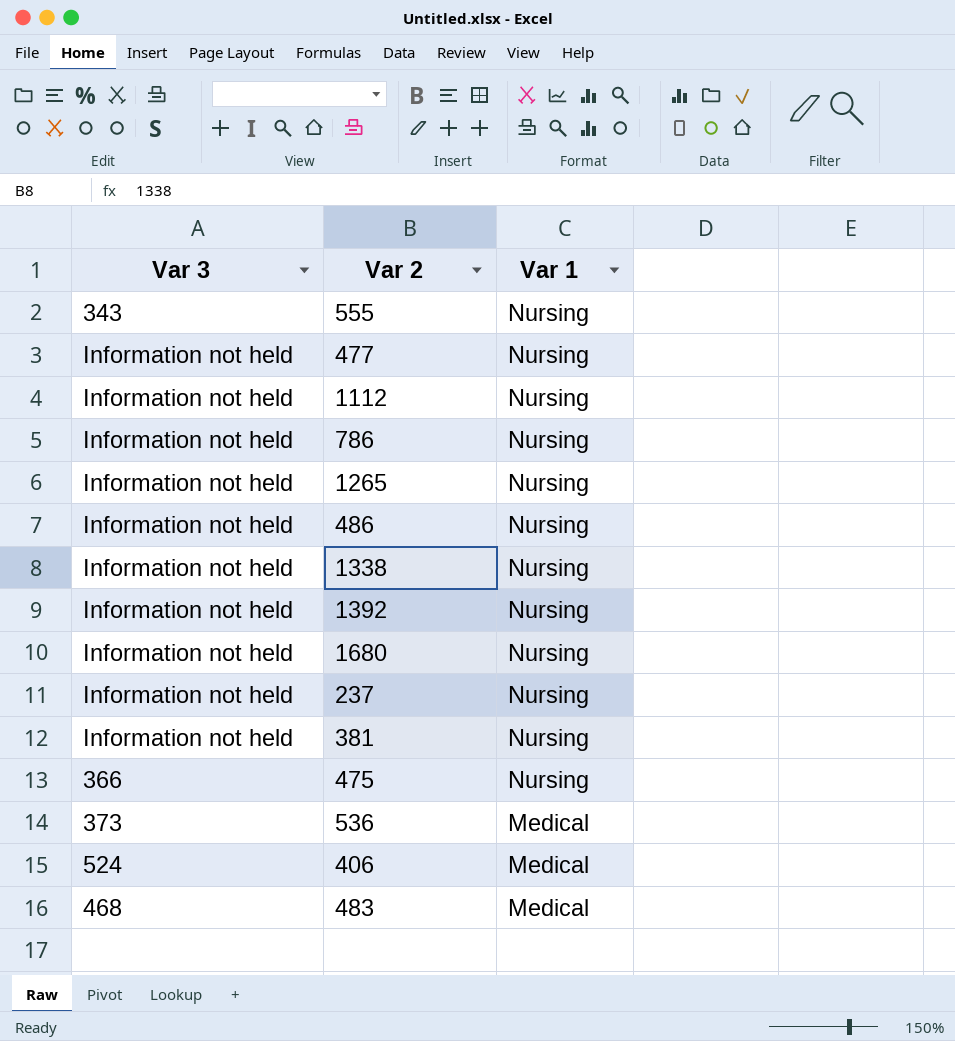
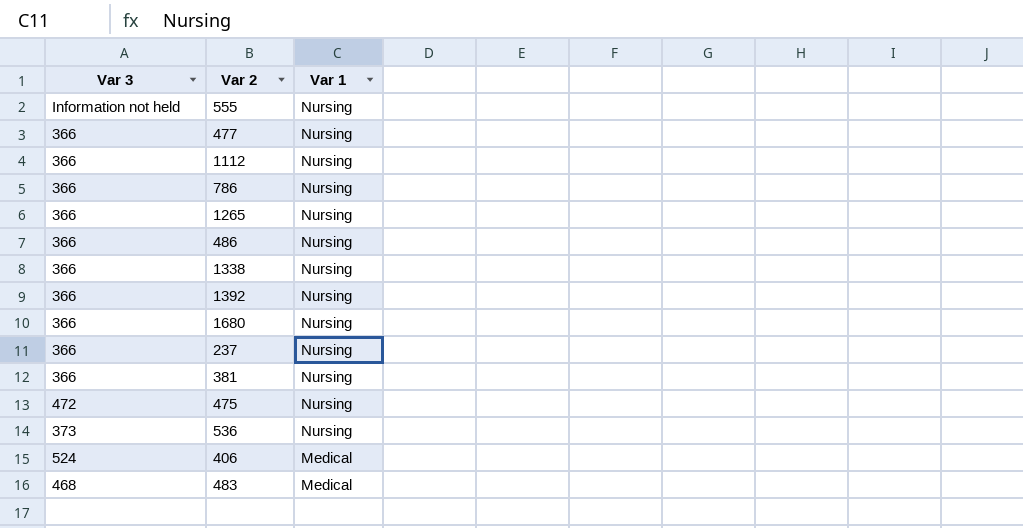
555 | Var 3: 343 -> Information not held
477 | Var 3: Information not held -> 366
1112 | Var 3: Information not held -> 366
786 | Var 3: Information not held -> 366
1265 | Var 3: Information not held -> 366
486 | Var 3: Information not held -> 366
1338 | Var 3: Information not held -> 366
1392 | Var 3: Information not held -> 366
1680 | Var 3: Information not held -> 366
237 | Var 3: Information not held -> 366
381 | Var 3: Information not held -> 366
475 | Var 3: 366 -> 472
536 | Var 1: Medical -> Nursing

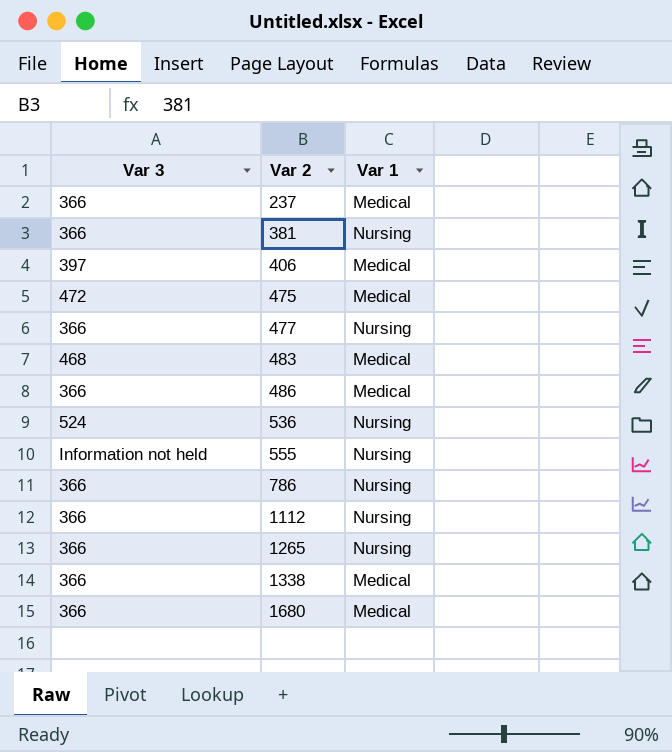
row order: Var 1 descending -> Var 2 ascending
row 1392: 366 | Nursing -> none
237 | Var 1: Nursing -> Medical
406 | Var 3: 524 -> 397
475 | Var 1: Nursing -> Medical
486 | Var 1: Nursing -> Medical
536 | Var 3: 373 -> 524
1338 | Var 1: Nursing -> Medical
1680 | Var 1: Nursing -> Medical

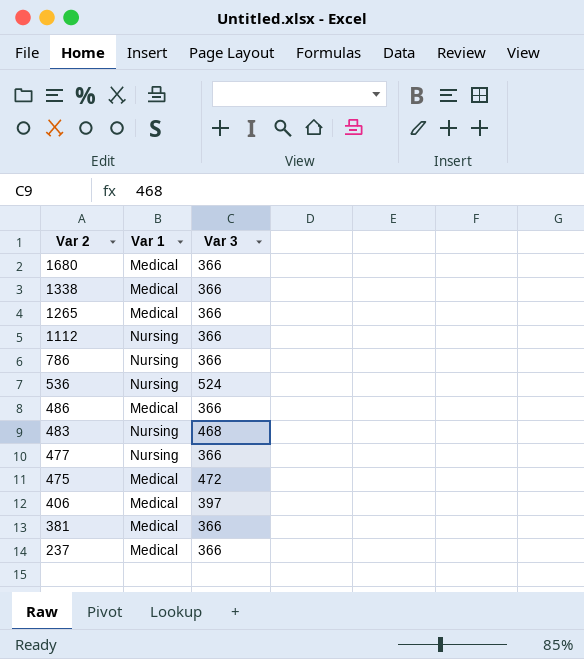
row order: Var 2 ascending -> Var 2 descending
column Var 3 | position: 1 -> 3
row 555: Information not held | Nursing -> none
1265 | Var 1: Nursing -> Medical
483 | Var 1: Medical -> Nursing
381 | Var 1: Nursing -> Medical

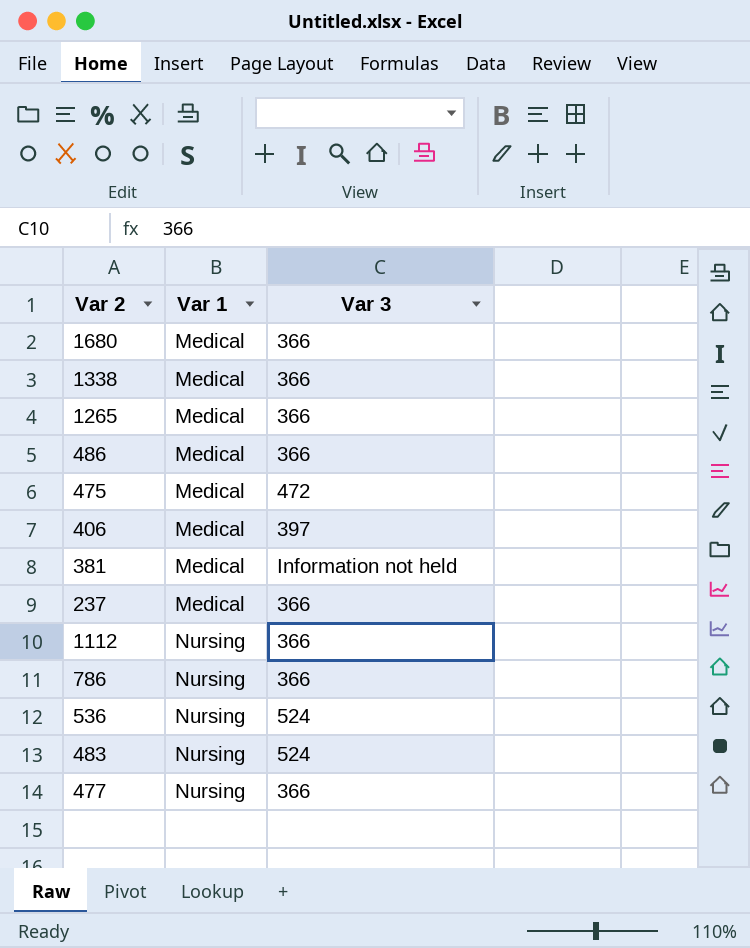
row order: Var 2 descending -> Var 1 ascending
381 | Var 3: 366 -> Information not held
483 | Var 3: 468 -> 524

